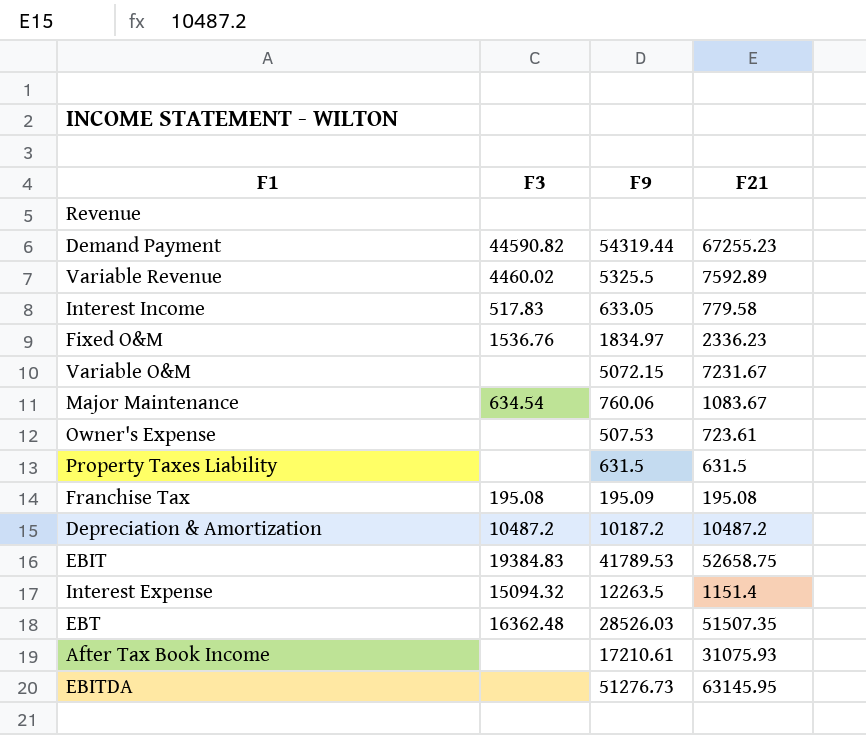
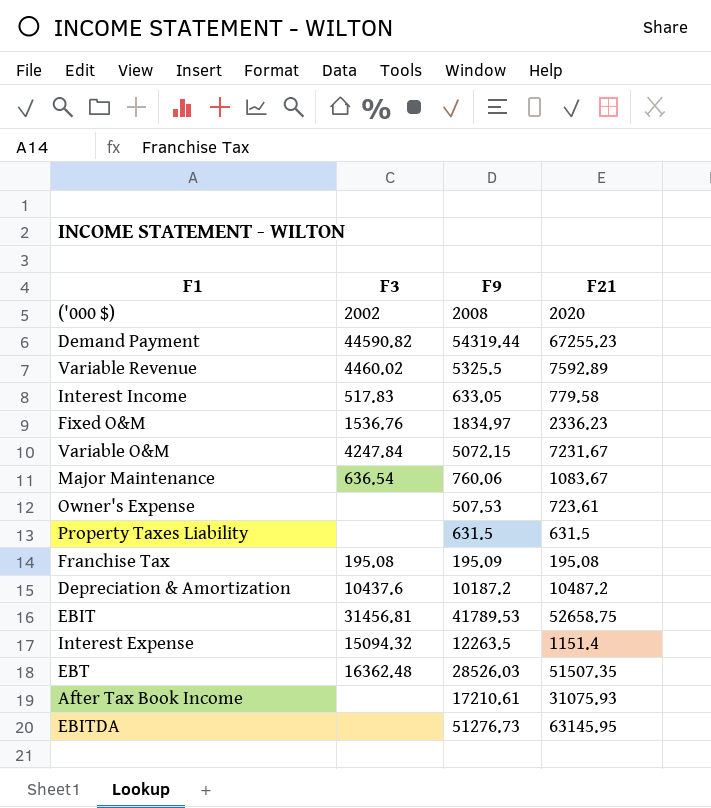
row Revenue: none | none | none -> none
row ('000 $): none -> 2002 | 2008 | 2020
Variable O&M | F3: none -> 4247.84
Major Maintenance | F3: 634.54 -> 636.54
Depreciation & Amortization | F3: 10487.2 -> 10437.6
EBIT | F3: 19384.83 -> 31456.81

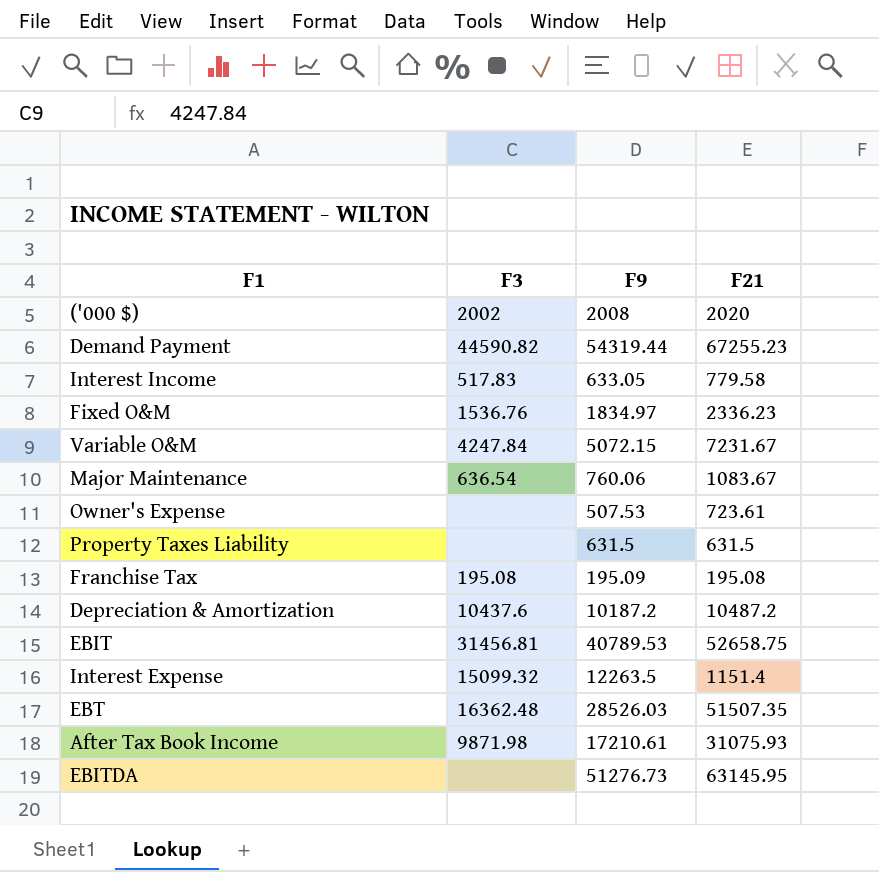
row Variable Revenue: 4460.02 | 5325.5 | 7592.89 -> none
EBIT | F9: 41789.53 -> 40789.53
Interest Expense | F3: 15094.32 -> 15099.32
After Tax Book Income | F3: none -> 9871.98

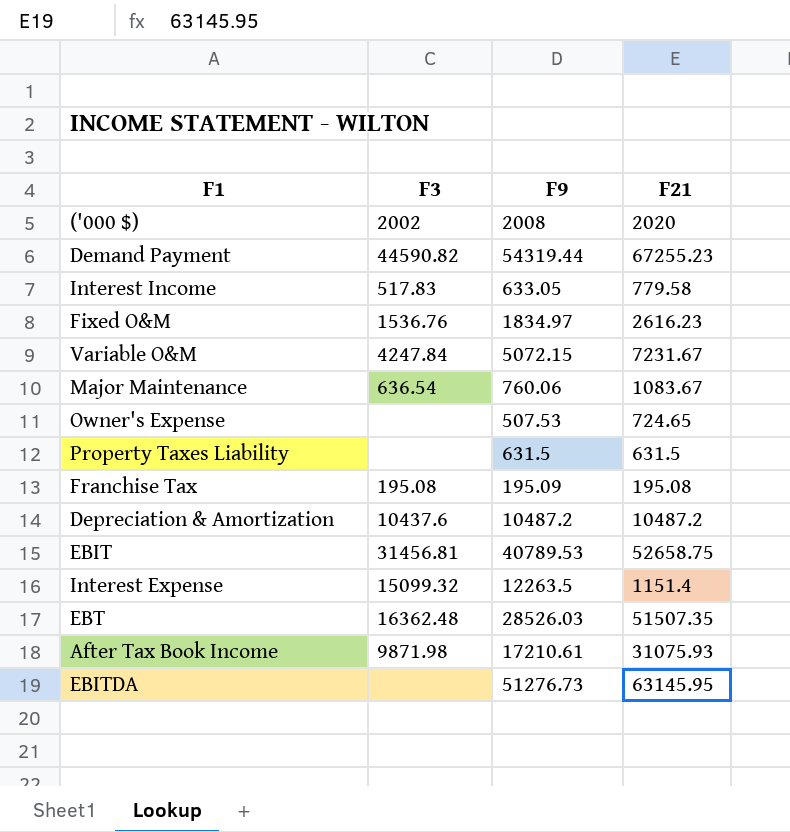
Fixed O&M | F21: 2336.23 -> 2616.23
Owner's Expense | F21: 723.61 -> 724.65
Depreciation & Amortization | F9: 10187.2 -> 10487.2

